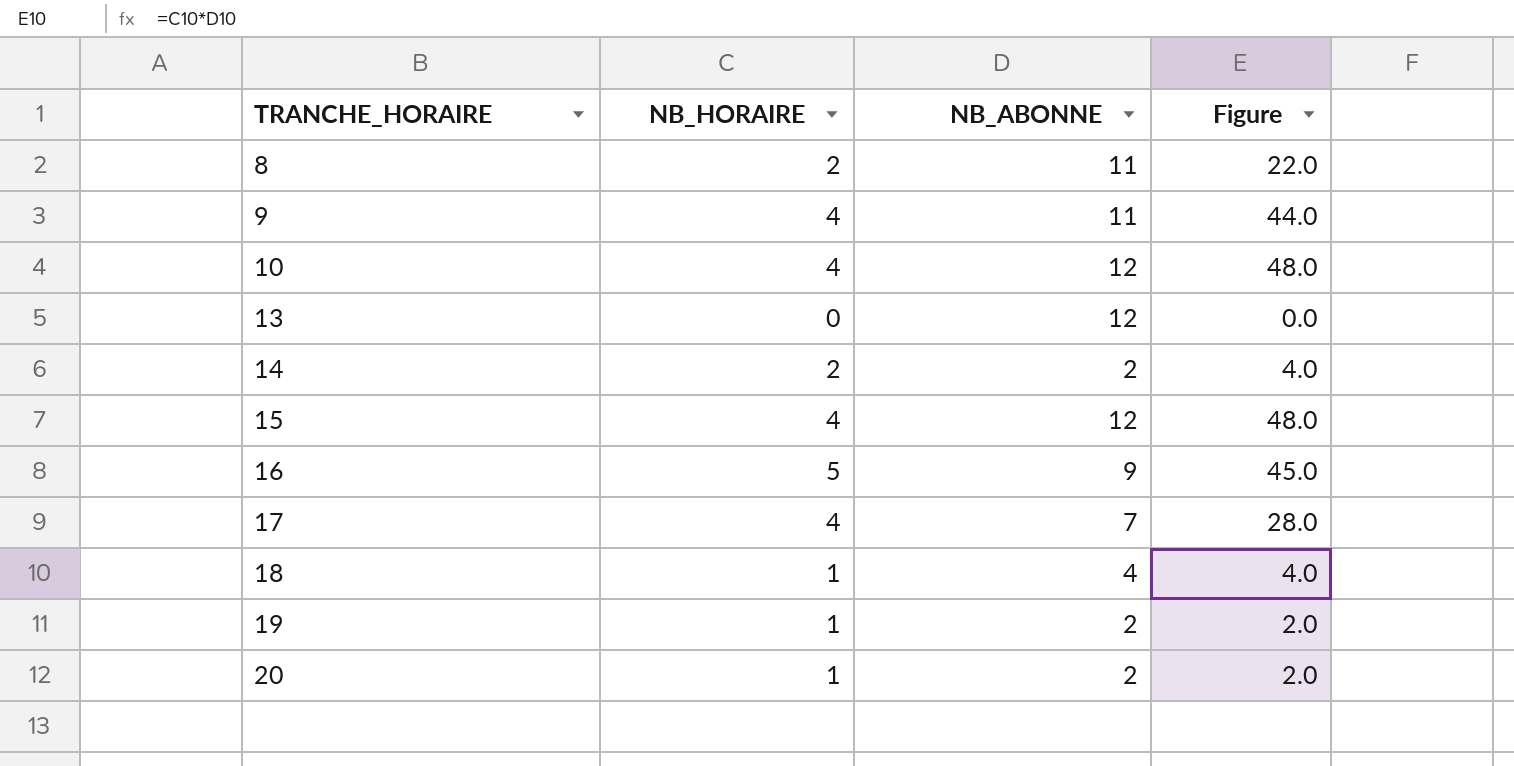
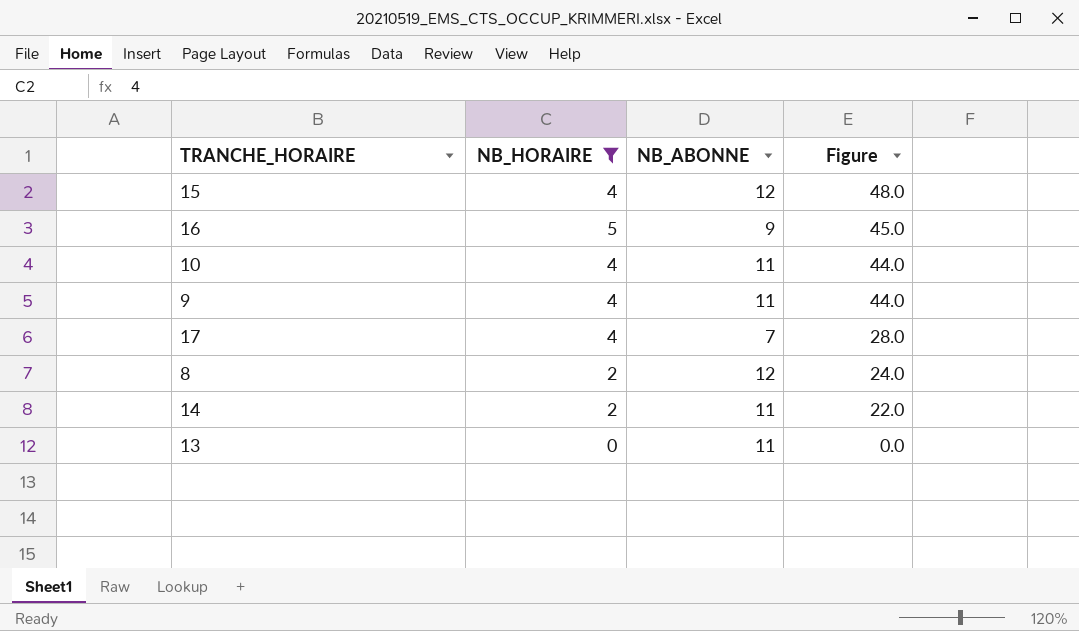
filter: none -> NB_HORAIRE != 1
row order: TRANCHE_HORAIRE ascending -> Figure descending
10 | NB_ABONNE: 12 -> 11
10 | Figure: 48.0 -> 44.0
8 | NB_ABONNE: 11 -> 12
8 | Figure: 22.0 -> 24.0
14 | NB_ABONNE: 2 -> 11
14 | Figure: 4.0 -> 22.0
13 | NB_ABONNE: 12 -> 11

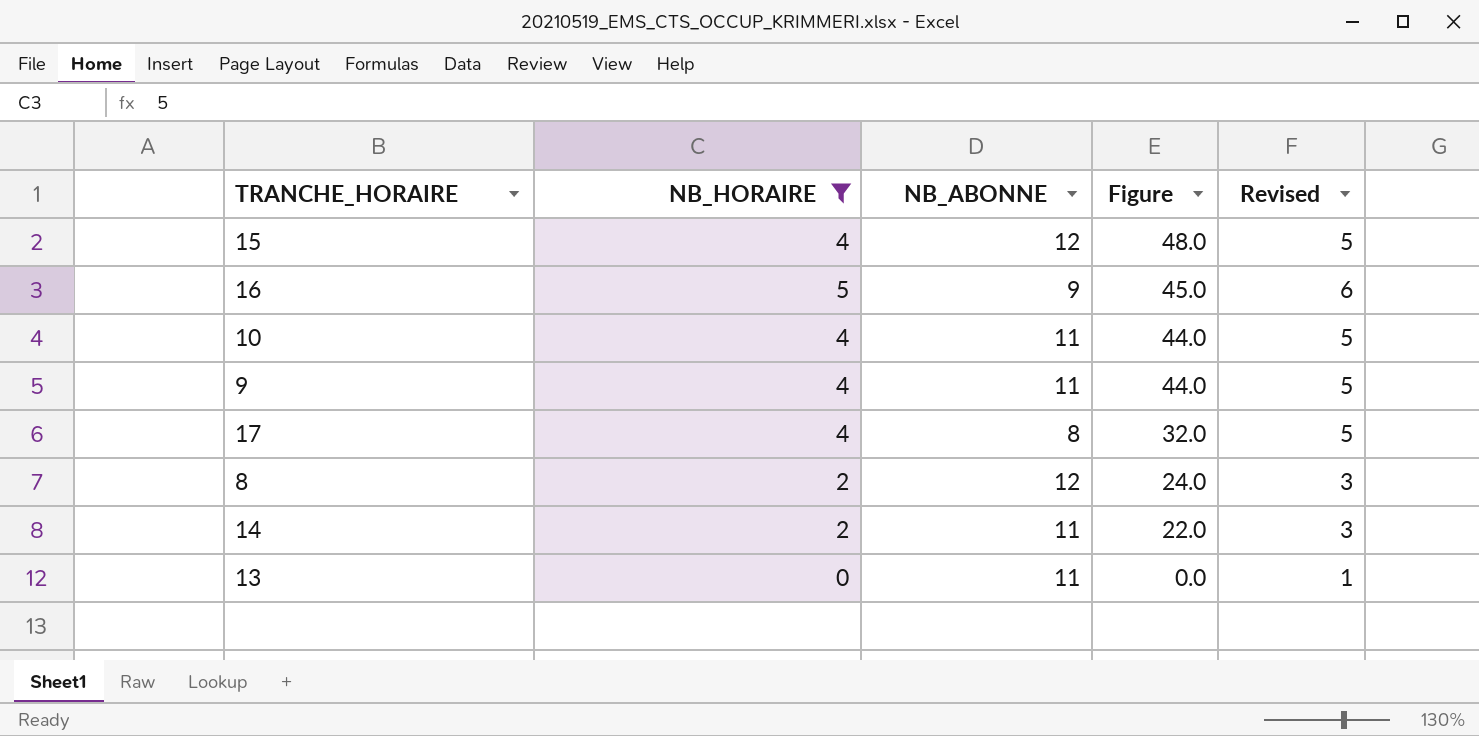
column Revised | formula: none -> [NB_HORAIRE] + 1
17 | NB_ABONNE: 7 -> 8
17 | Figure: 28.0 -> 32.0

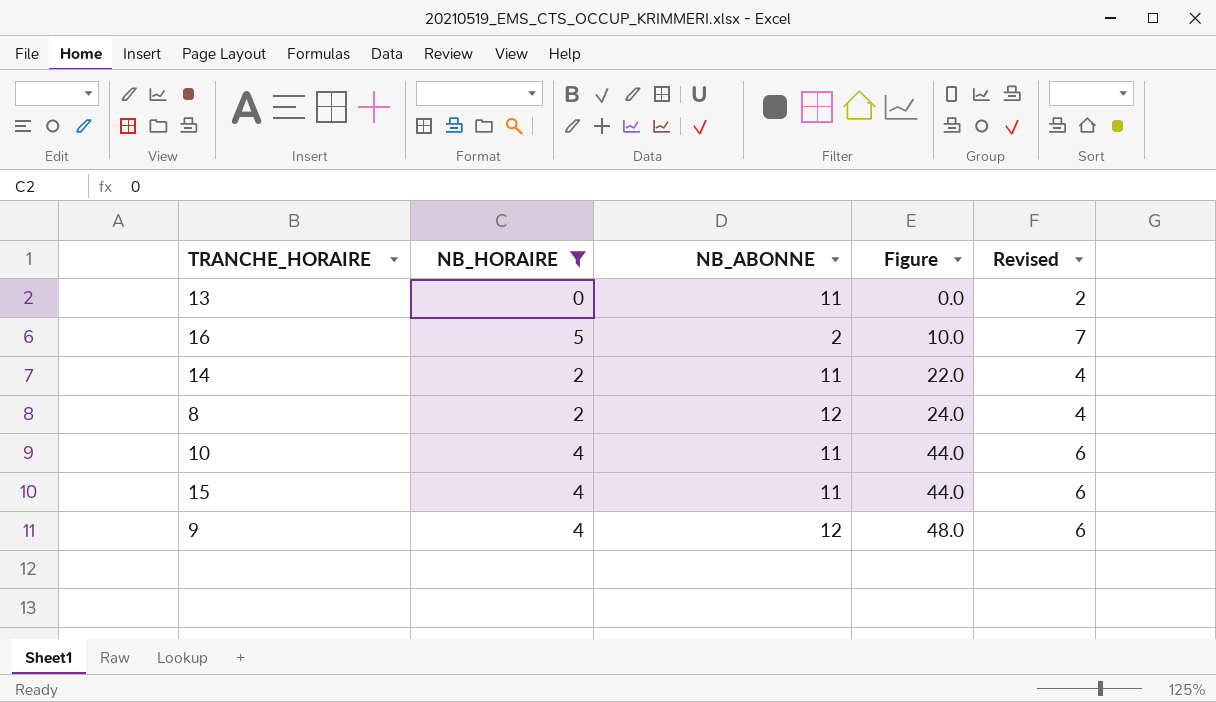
row order: Figure descending -> Figure ascending
column Revised | formula: [NB_HORAIRE] + 1 -> [NB_HORAIRE] + 2
row 17: 4 | 8 | 32.0 | 5 -> none
16 | NB_ABONNE: 9 -> 2
16 | Figure: 45.0 -> 10.0
15 | NB_ABONNE: 12 -> 11
15 | Figure: 48.0 -> 44.0
9 | NB_ABONNE: 11 -> 12
9 | Figure: 44.0 -> 48.0

